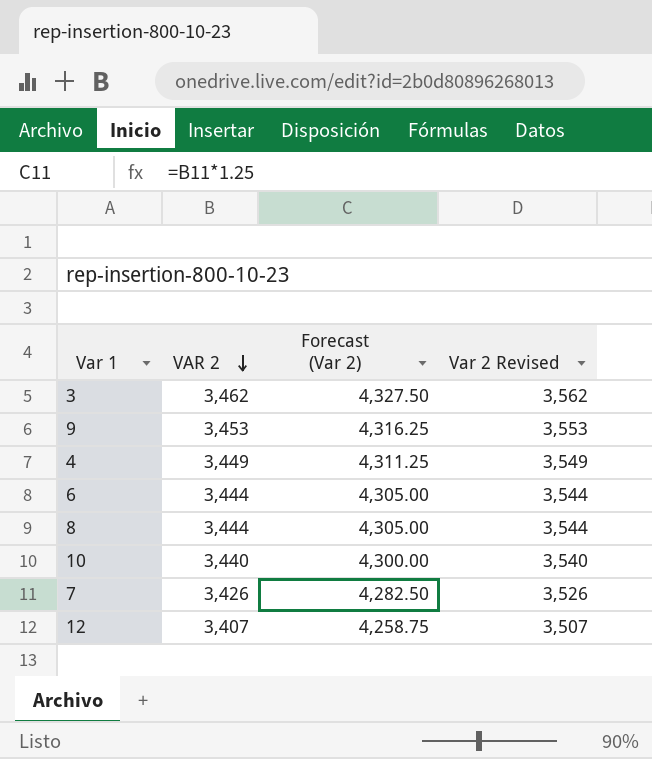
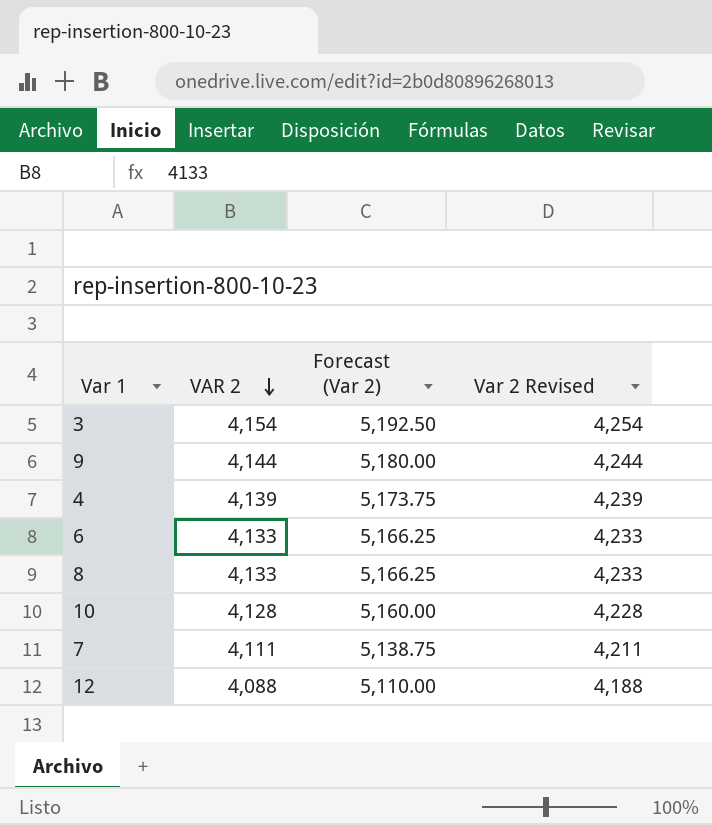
3 | VAR 2: 3,462 -> 4,154
3 | Forecast (Var 2): 4,327.50 -> 5,192.50
3 | Var 2 Revised: 3,562 -> 4,254
9 | VAR 2: 3,453 -> 4,144
9 | Forecast (Var 2): 4,316.25 -> 5,180.00
9 | Var 2 Revised: 3,553 -> 4,244
4 | VAR 2: 3,449 -> 4,139
4 | Forecast (Var 2): 4,311.25 -> 5,173.75
4 | Var 2 Revised: 3,549 -> 4,239
6 | VAR 2: 3,444 -> 4,133
6 | Forecast (Var 2): 4,305.00 -> 5,166.25
6 | Var 2 Revised: 3,544 -> 4,233
8 | VAR 2: 3,444 -> 4,133
8 | Forecast (Var 2): 4,305.00 -> 5,166.25
8 | Var 2 Revised: 3,544 -> 4,233
10 | VAR 2: 3,440 -> 4,128
10 | Forecast (Var 2): 4,300.00 -> 5,160.00
10 | Var 2 Revised: 3,540 -> 4,228
7 | VAR 2: 3,426 -> 4,111
7 | Forecast (Var 2): 4,282.50 -> 5,138.75
7 | Var 2 Revised: 3,526 -> 4,211
12 | VAR 2: 3,407 -> 4,088
12 | Forecast (Var 2): 4,258.75 -> 5,110.00
12 | Var 2 Revised: 3,507 -> 4,188

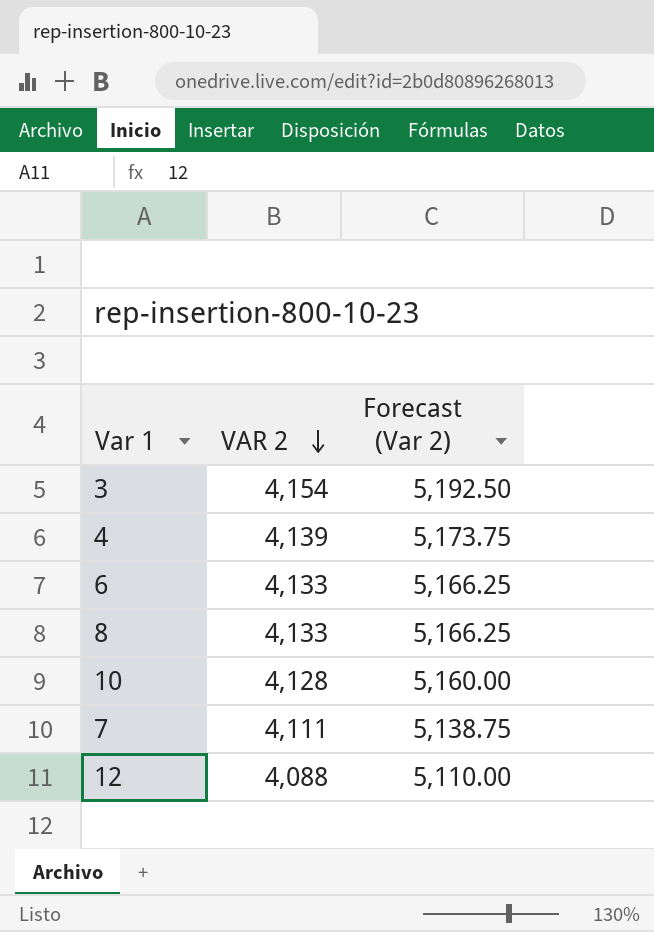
column Var 2 Revised | formula: [VAR 2] + 100 -> none
row 9: 4,144 | 5,180.00 | 4,244 -> none

